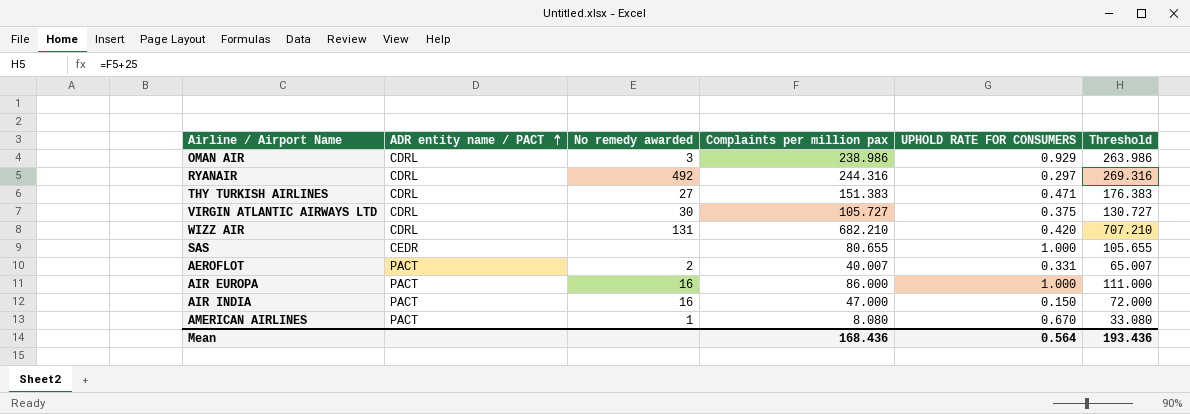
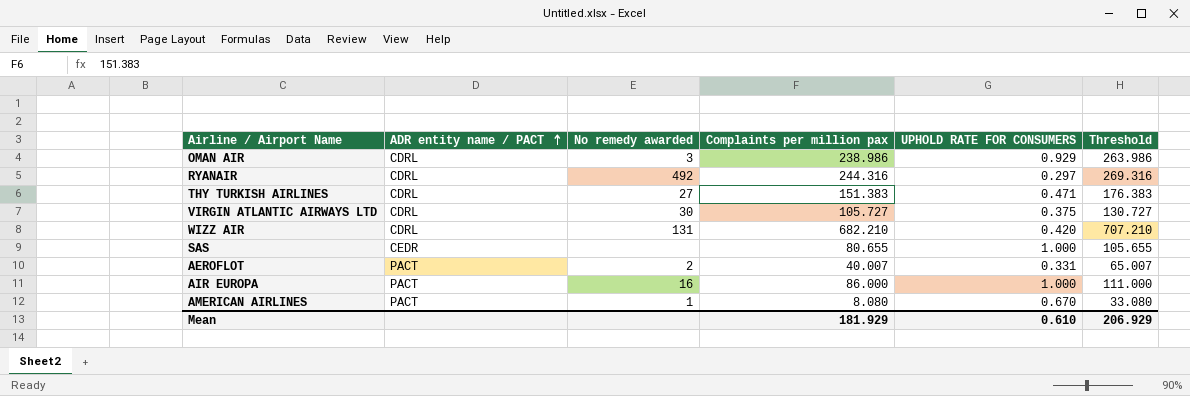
row AIR INDIA: PACT | 16 | 47.000 | 0.150 | 72.000 -> none
Mean | Complaints per million pax: 168.436 -> 181.929
Mean | UPHOLD RATE FOR CONSUMERS: 0.564 -> 0.610
Mean | Threshold: 193.436 -> 206.929

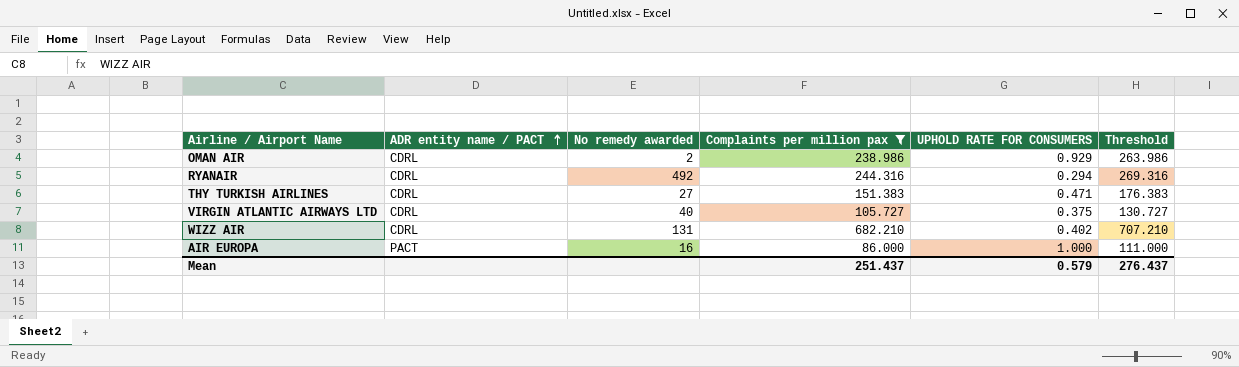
filter: none -> Complaints per million pax >= 86.000
OMAN AIR | No remedy awarded: 3 -> 2
RYANAIR | UPHOLD RATE FOR CONSUMERS: 0.297 -> 0.294
VIRGIN ATLANTIC AIRWAYS LTD | No remedy awarded: 30 -> 40
WIZZ AIR | UPHOLD RATE FOR CONSUMERS: 0.420 -> 0.402
Mean | Complaints per million pax: 181.929 -> 251.437
Mean | UPHOLD RATE FOR CONSUMERS: 0.610 -> 0.579
Mean | Threshold: 206.929 -> 276.437

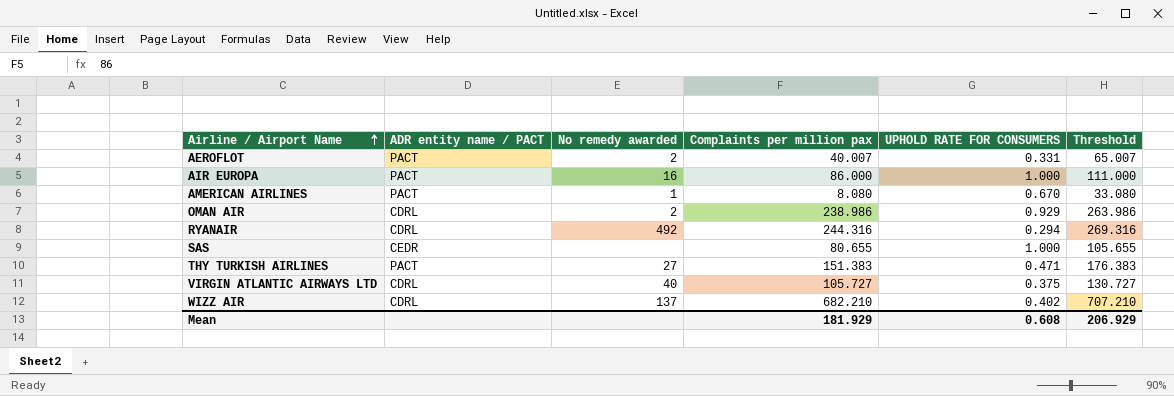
filter: Complaints per million pax >= 86.000 -> none
row order: ADR entity name / PACT ascending -> Airline / Airport Name ascending
THY TURKISH AIRLINES | ADR entity name / PACT: CDRL -> PACT
WIZZ AIR | No remedy awarded: 131 -> 137
Mean | Complaints per million pax: 251.437 -> 181.929
Mean | UPHOLD RATE FOR CONSUMERS: 0.579 -> 0.608
Mean | Threshold: 276.437 -> 206.929

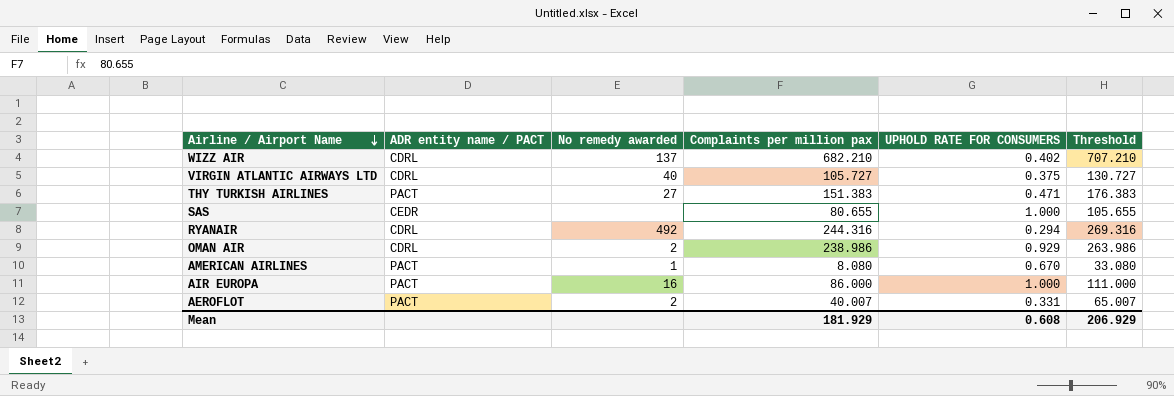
row order: Airline / Airport Name ascending -> Airline / Airport Name descending

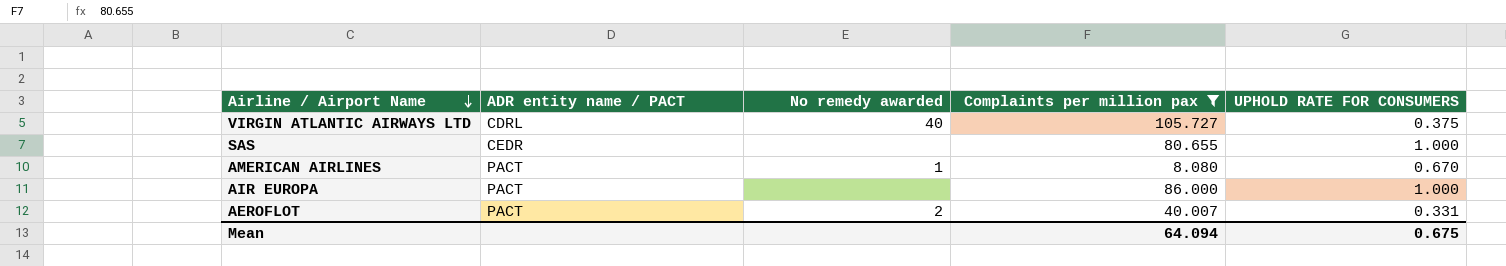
filter: none -> Complaints per million pax <= 105.727
column Threshold | formula: [Complaints per million pax] + 25 -> none
AIR EUROPA | No remedy awarded: 16 -> none
Mean | Complaints per million pax: 181.929 -> 64.094
Mean | UPHOLD RATE FOR CONSUMERS: 0.608 -> 0.675

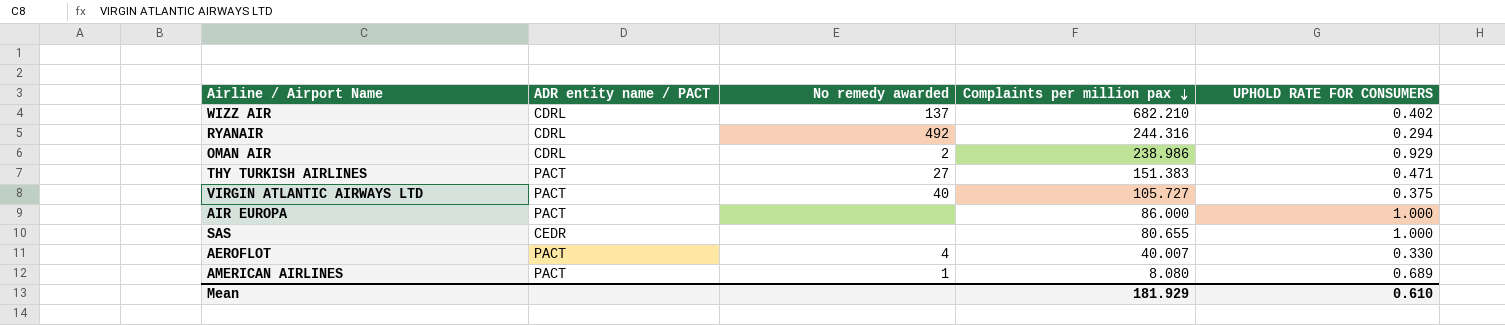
filter: Complaints per million pax <= 105.727 -> none
row order: Airline / Airport Name descending -> Complaints per million pax descending
VIRGIN ATLANTIC AIRWAYS LTD | ADR entity name / PACT: CDRL -> PACT
AEROFLOT | No remedy awarded: 2 -> 4
AEROFLOT | UPHOLD RATE FOR CONSUMERS: 0.331 -> 0.330
AMERICAN AIRLINES | UPHOLD RATE FOR CONSUMERS: 0.670 -> 0.689
Mean | Complaints per million pax: 64.094 -> 181.929
Mean | UPHOLD RATE FOR CONSUMERS: 0.675 -> 0.610

